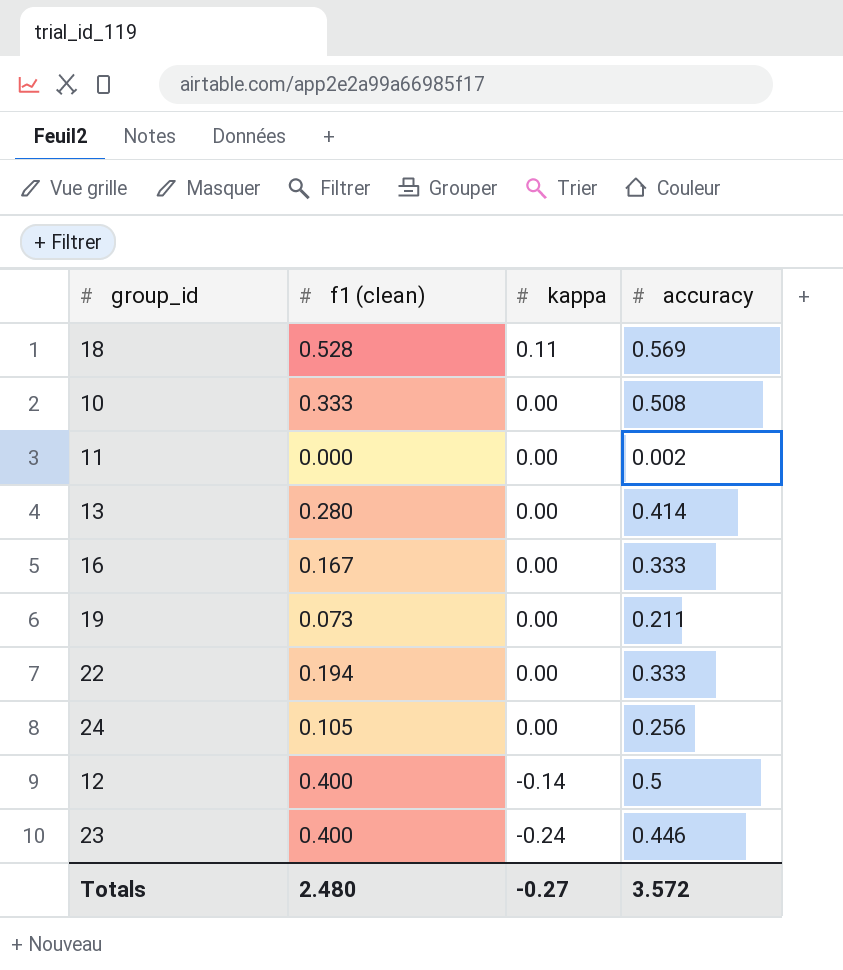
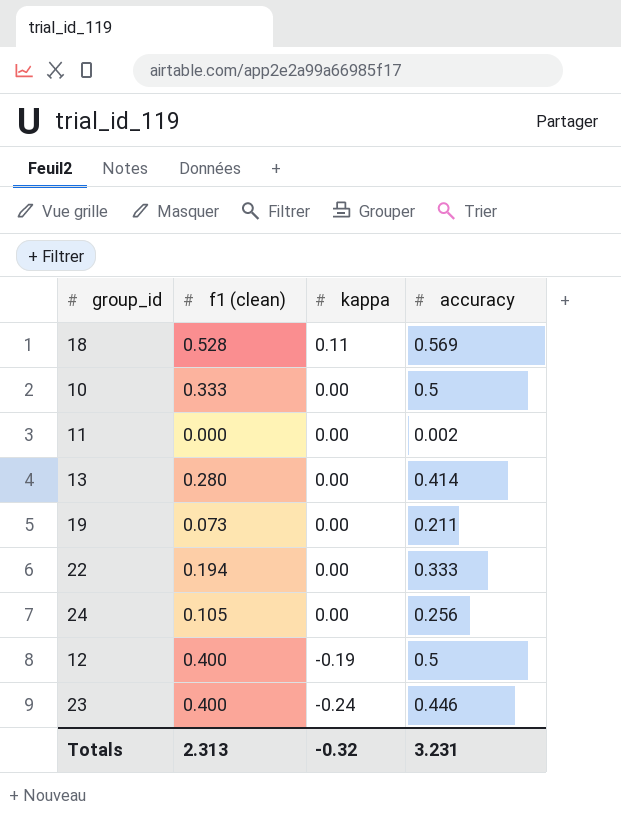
row 16: 0.167 | 0.00 | 0.333 -> none
10 | accuracy: 0.508 -> 0.5
12 | kappa: -0.14 -> -0.19
Totals | f1 (clean): 2.480 -> 2.313
Totals | kappa: -0.27 -> -0.32
Totals | accuracy: 3.572 -> 3.231

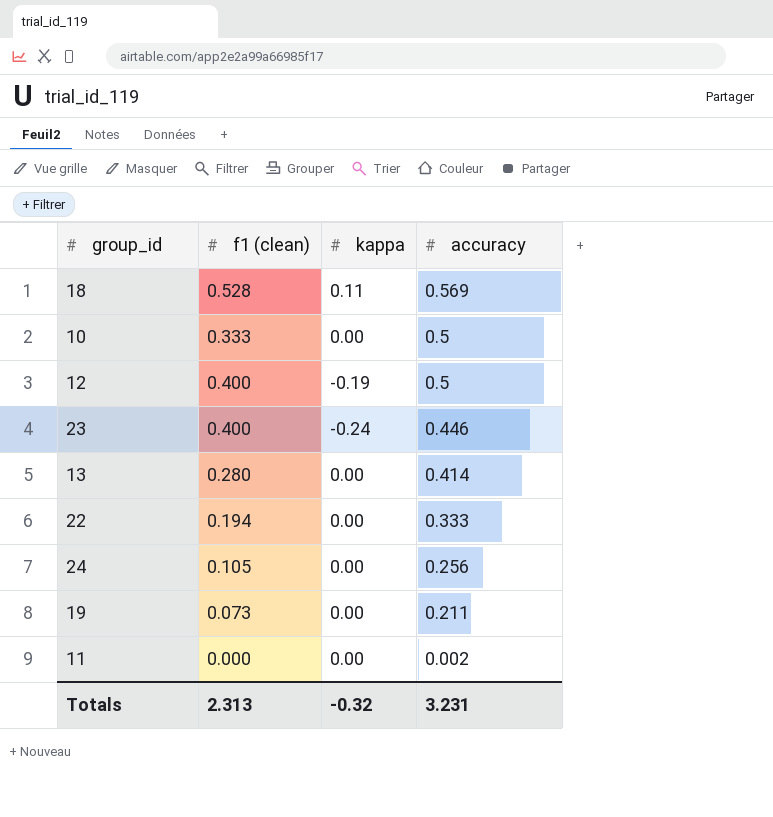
row order: kappa descending -> accuracy descending

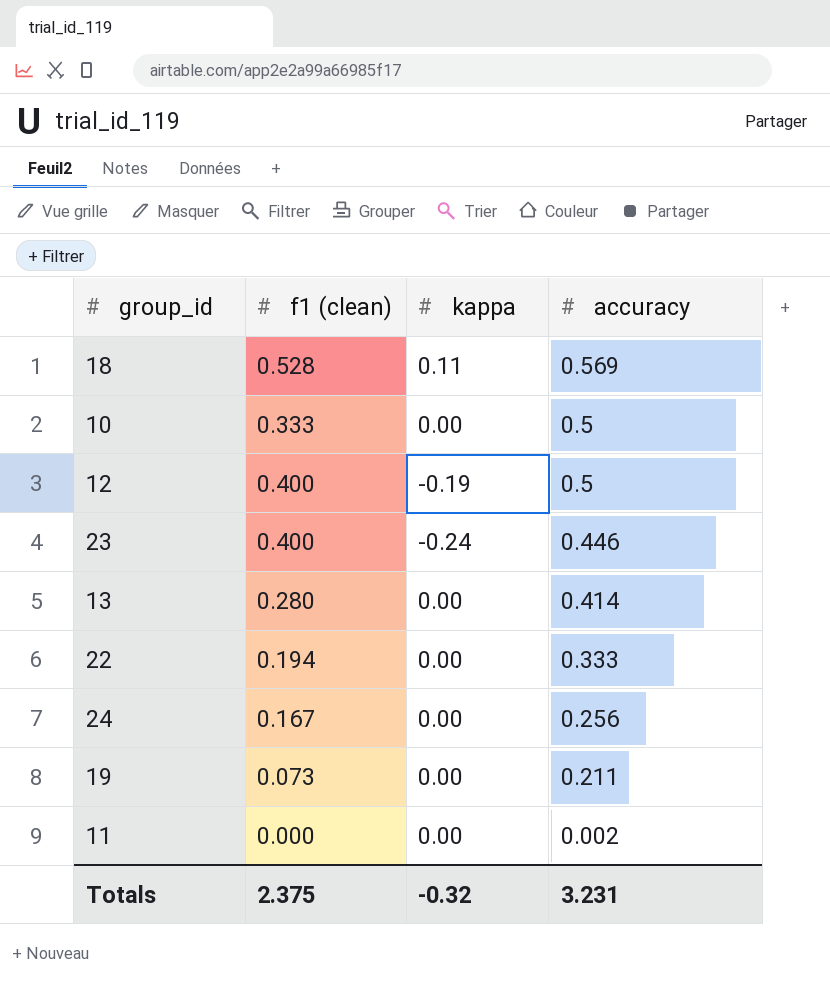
24 | f1 (clean): 0.105 -> 0.167
Totals | f1 (clean): 2.313 -> 2.375

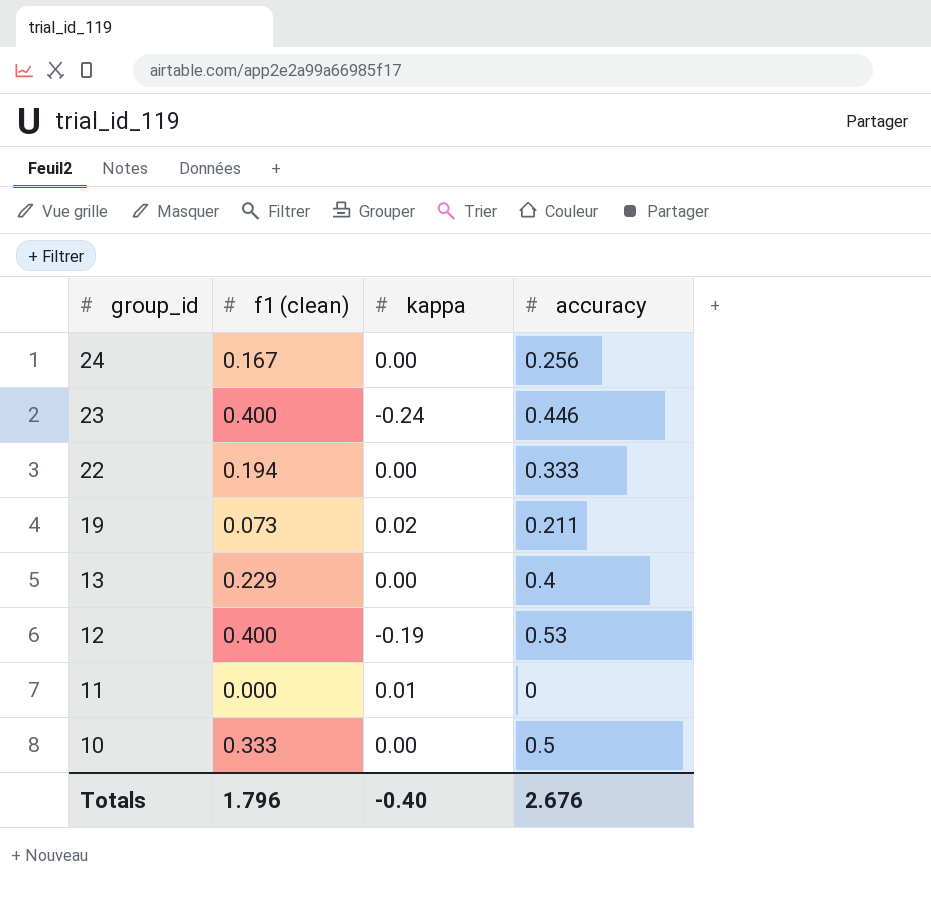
row order: accuracy descending -> group_id descending
row 18: 0.528 | 0.11 | 0.569 -> none
19 | kappa: 0.00 -> 0.02
13 | f1 (clean): 0.280 -> 0.229
13 | accuracy: 0.414 -> 0.4
12 | accuracy: 0.5 -> 0.53
11 | kappa: 0.00 -> 0.01
11 | accuracy: 0.002 -> 0
Totals | f1 (clean): 2.375 -> 1.796
Totals | kappa: -0.32 -> -0.40
Totals | accuracy: 3.231 -> 2.676

